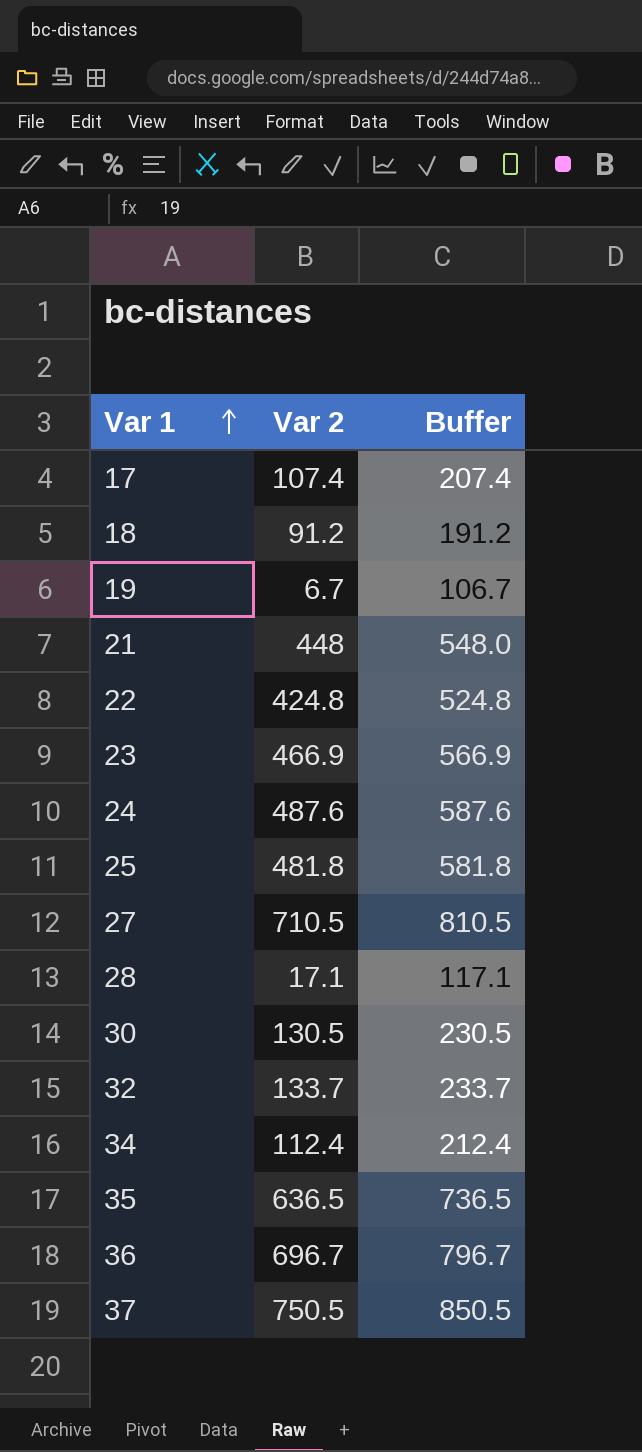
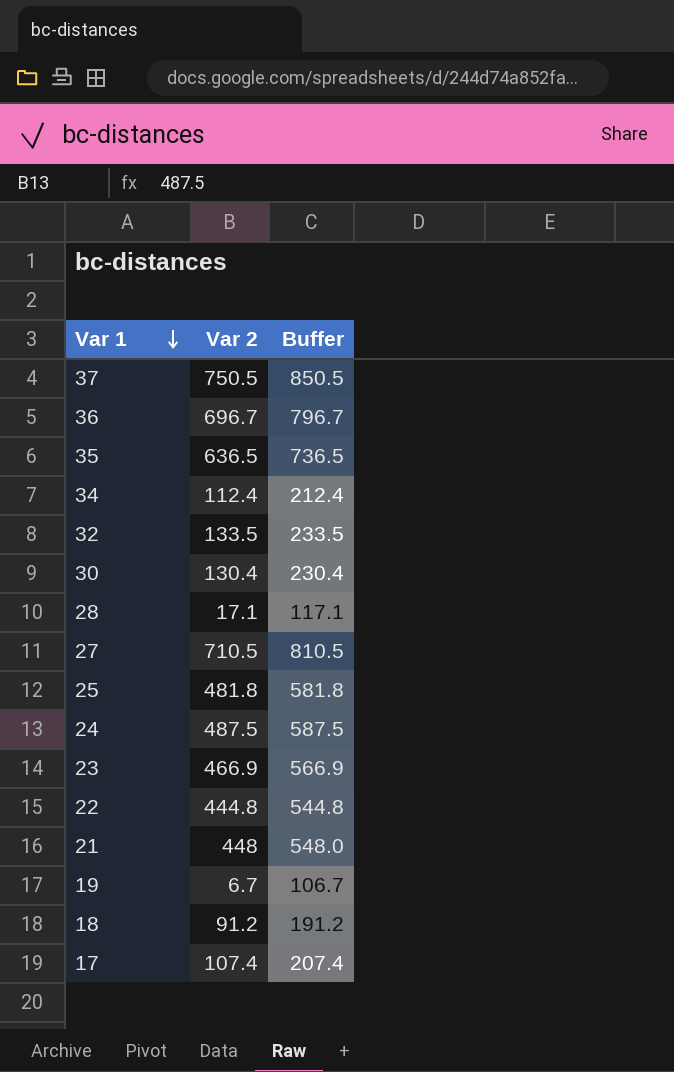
row order: Var 1 ascending -> Var 1 descending
32 | Var 2: 133.7 -> 133.5
32 | Buffer: 233.7 -> 233.5
30 | Var 2: 130.5 -> 130.4
30 | Buffer: 230.5 -> 230.4
24 | Var 2: 487.6 -> 487.5
24 | Buffer: 587.6 -> 587.5
22 | Var 2: 424.8 -> 444.8
22 | Buffer: 524.8 -> 544.8

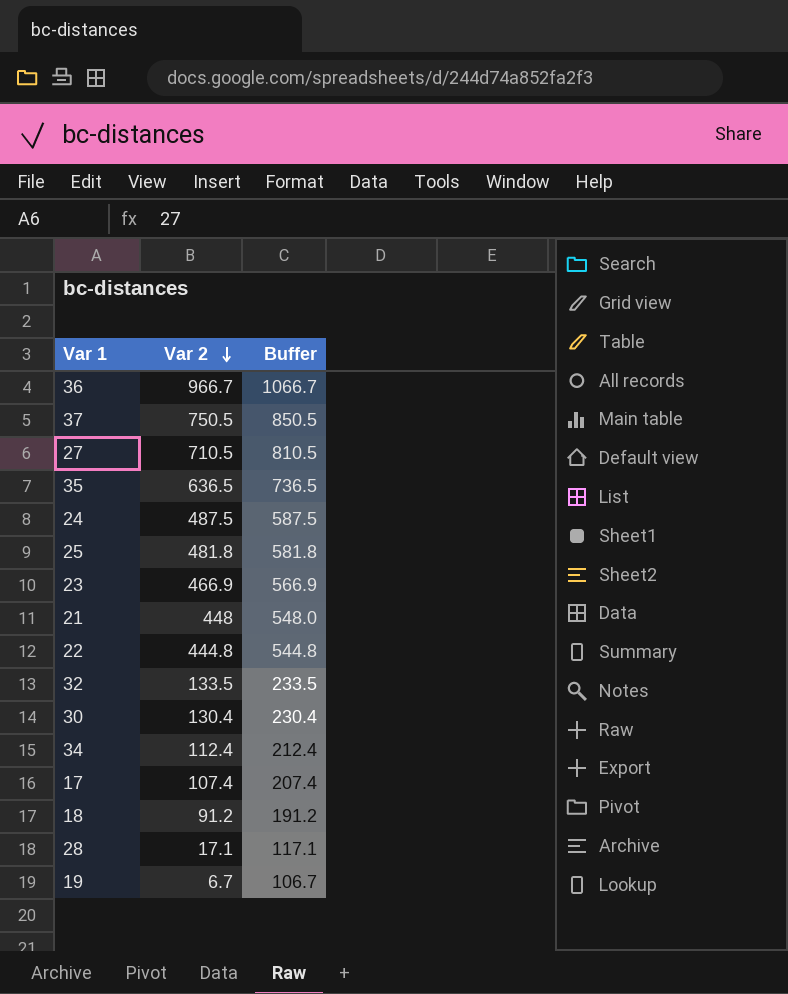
row order: Var 1 descending -> Var 2 descending
36 | Var 2: 696.7 -> 966.7
36 | Buffer: 796.7 -> 1066.7

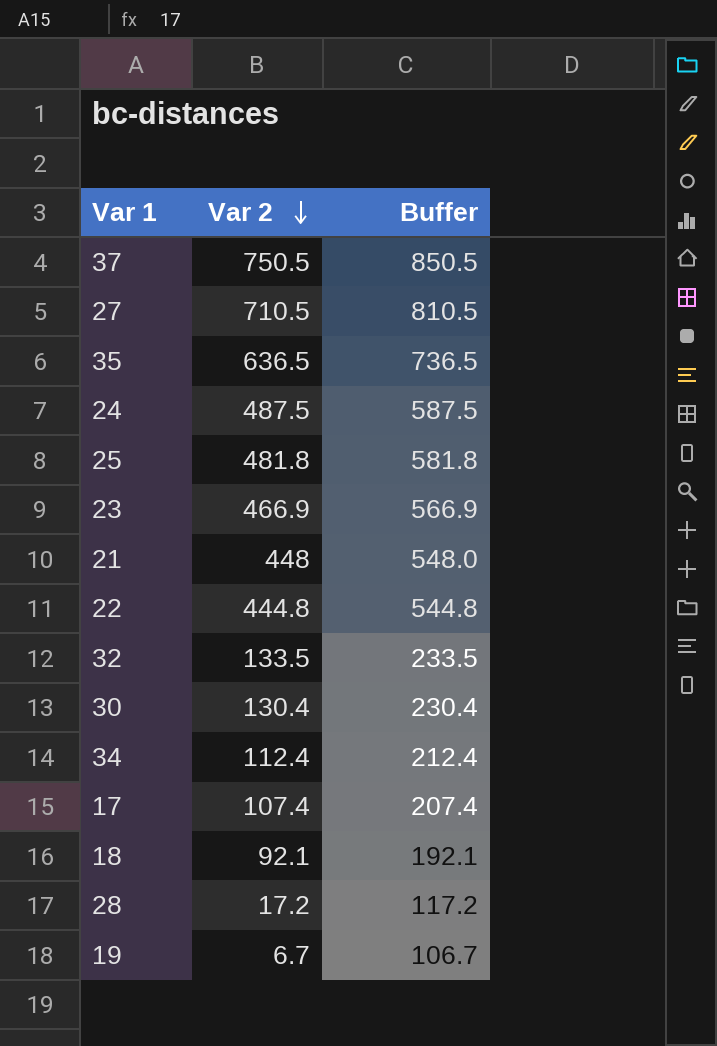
row 36: 966.7 | 1066.7 -> none
18 | Var 2: 91.2 -> 92.1
18 | Buffer: 191.2 -> 192.1
28 | Var 2: 17.1 -> 17.2
28 | Buffer: 117.1 -> 117.2

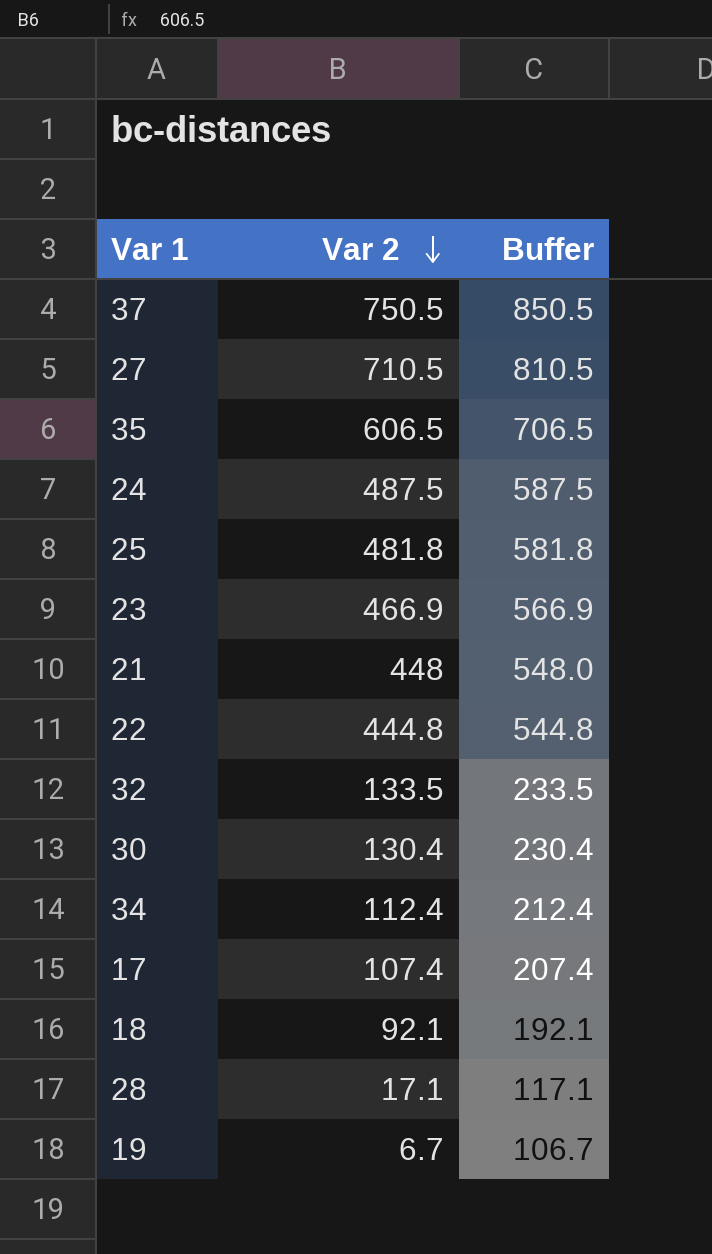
35 | Var 2: 636.5 -> 606.5
35 | Buffer: 736.5 -> 706.5
28 | Var 2: 17.2 -> 17.1
28 | Buffer: 117.2 -> 117.1

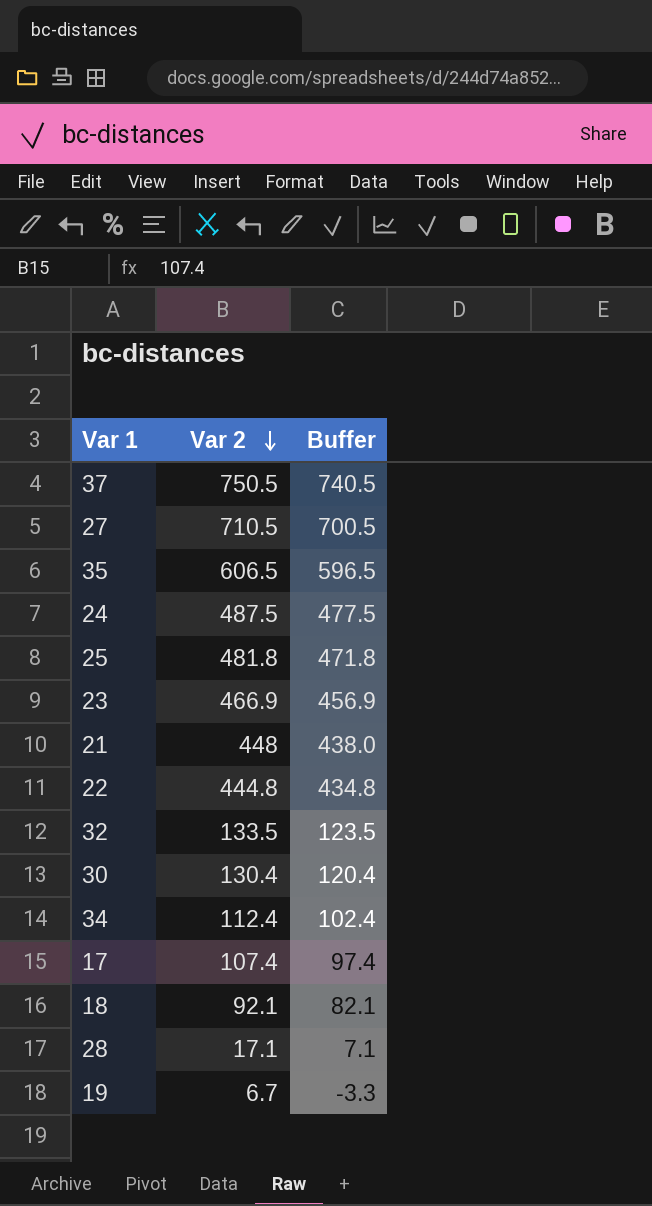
column Buffer | formula: [Var 2] + 100 -> [Var 2] - 10

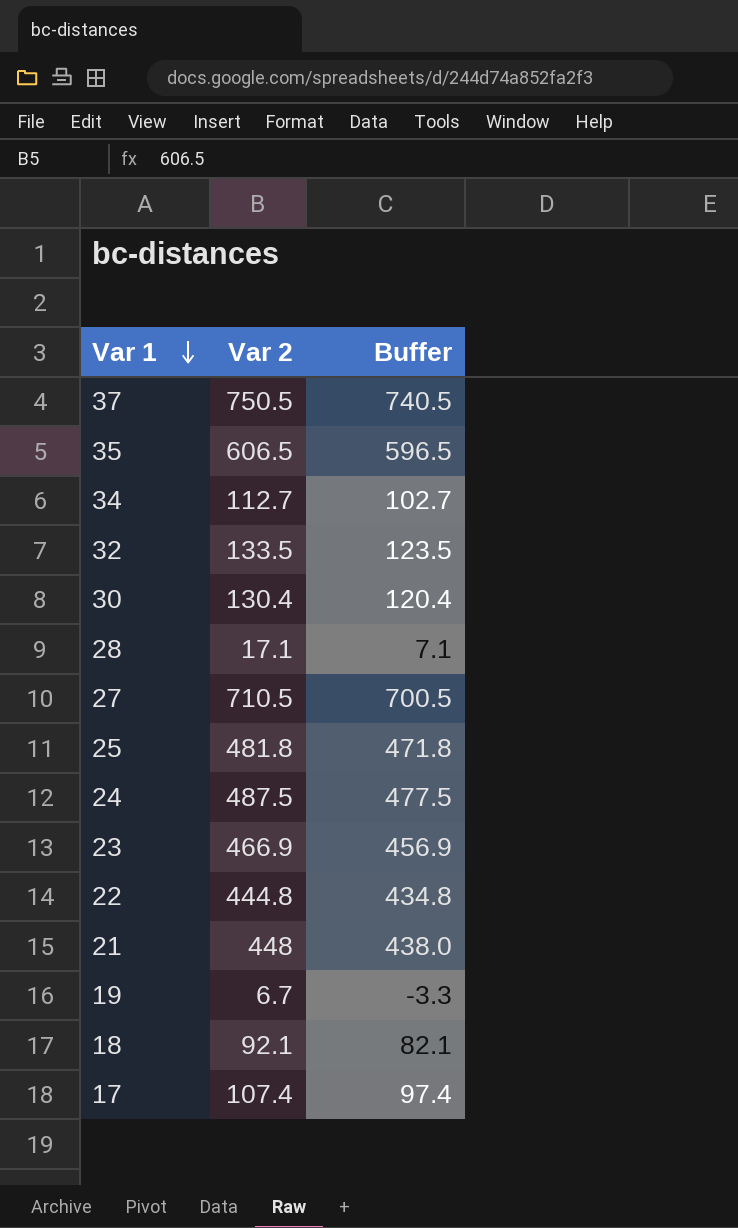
row order: Var 2 descending -> Var 1 descending
34 | Var 2: 112.4 -> 112.7
34 | Buffer: 102.4 -> 102.7

